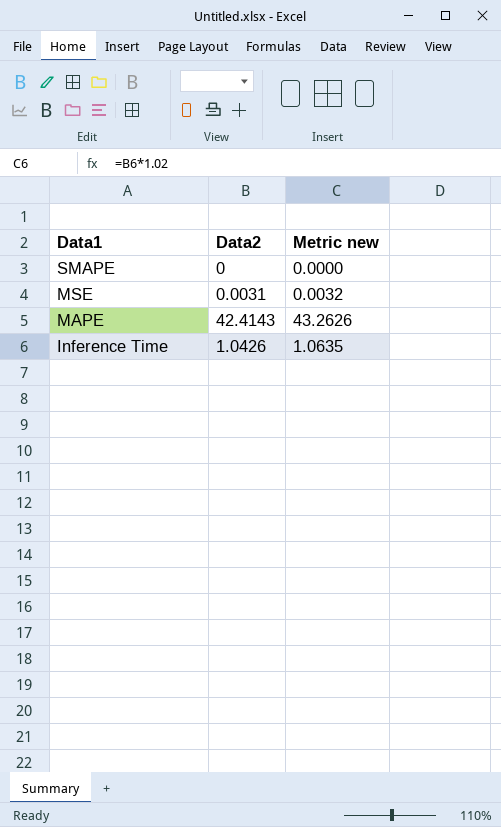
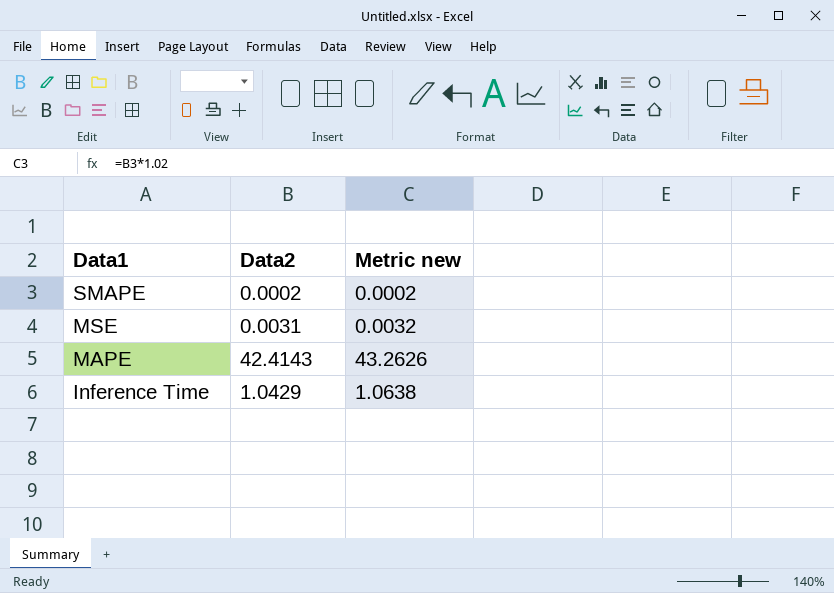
SMAPE | Data2: 0 -> 0.0002
SMAPE | Metric new: 0.0000 -> 0.0002
Inference Time | Data2: 1.0426 -> 1.0429
Inference Time | Metric new: 1.0635 -> 1.0638

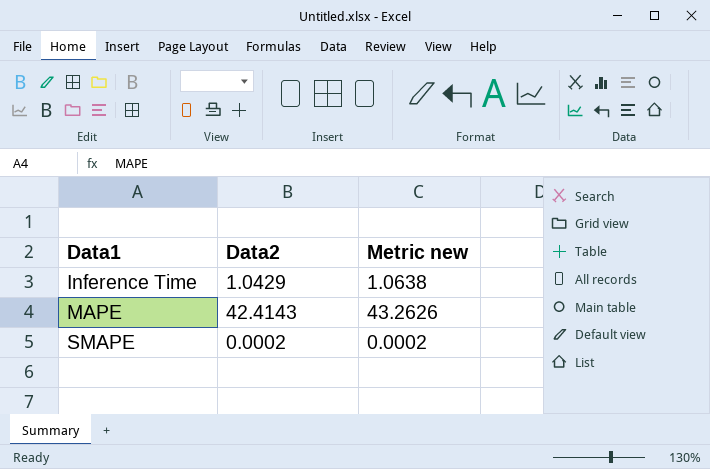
row order: Data1 descending -> Data1 ascending
row MSE: 0.0031 | 0.0032 -> none

